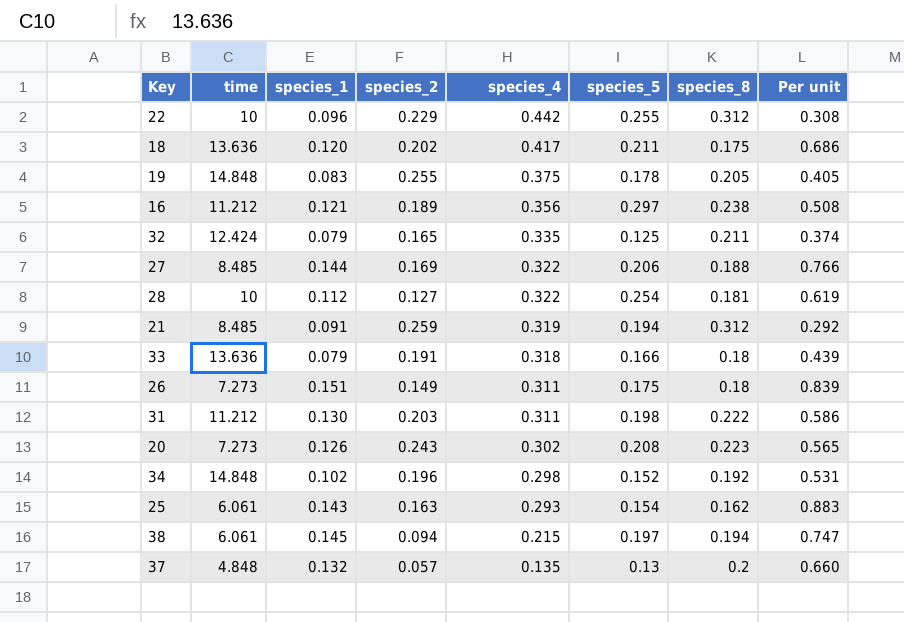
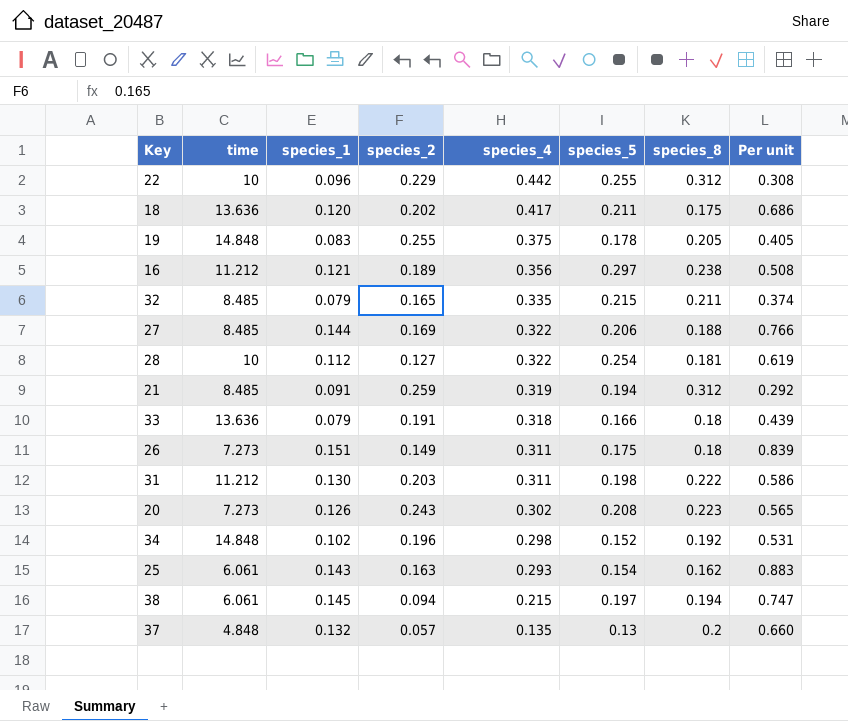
32 | time: 12.424 -> 8.485
32 | species_5: 0.125 -> 0.215

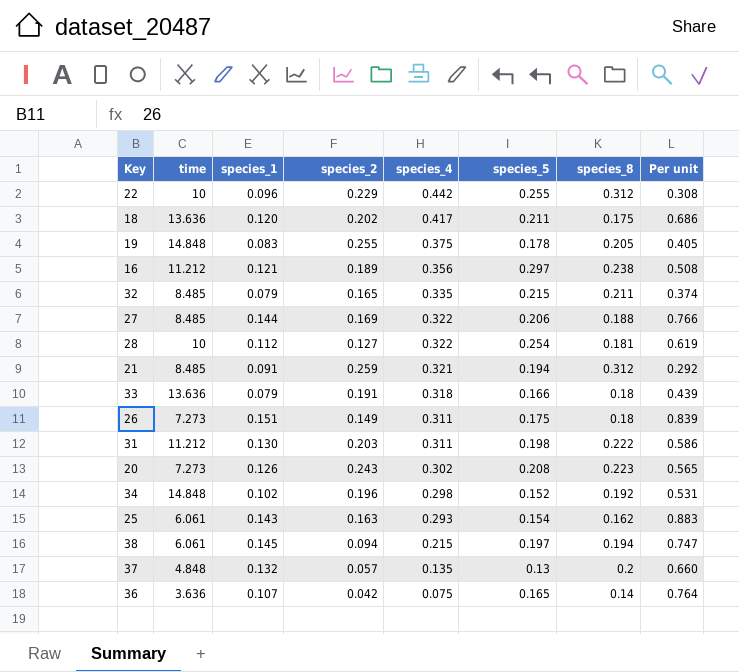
21 | species_4: 0.319 -> 0.321
row 36: none -> 3.636 | 0.107 | 0.042 | 0.075 | 0.165 | 0.14 | 0.764

